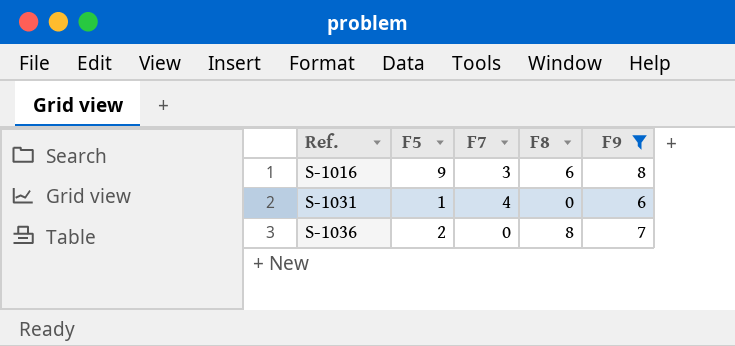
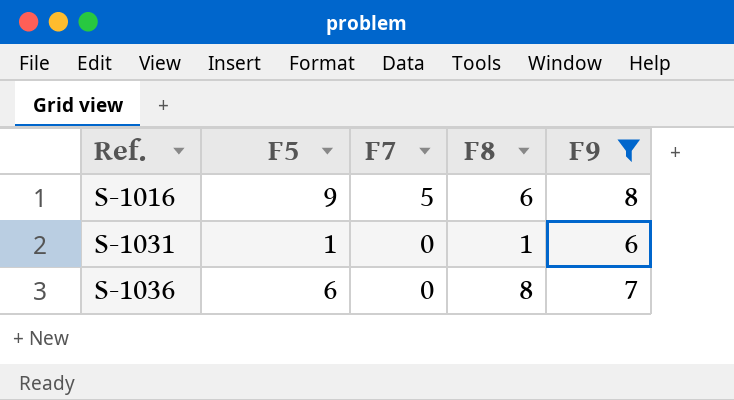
S-1016 | F7: 3 -> 5
S-1031 | F7: 4 -> 0
S-1031 | F8: 0 -> 1
S-1036 | F5: 2 -> 6

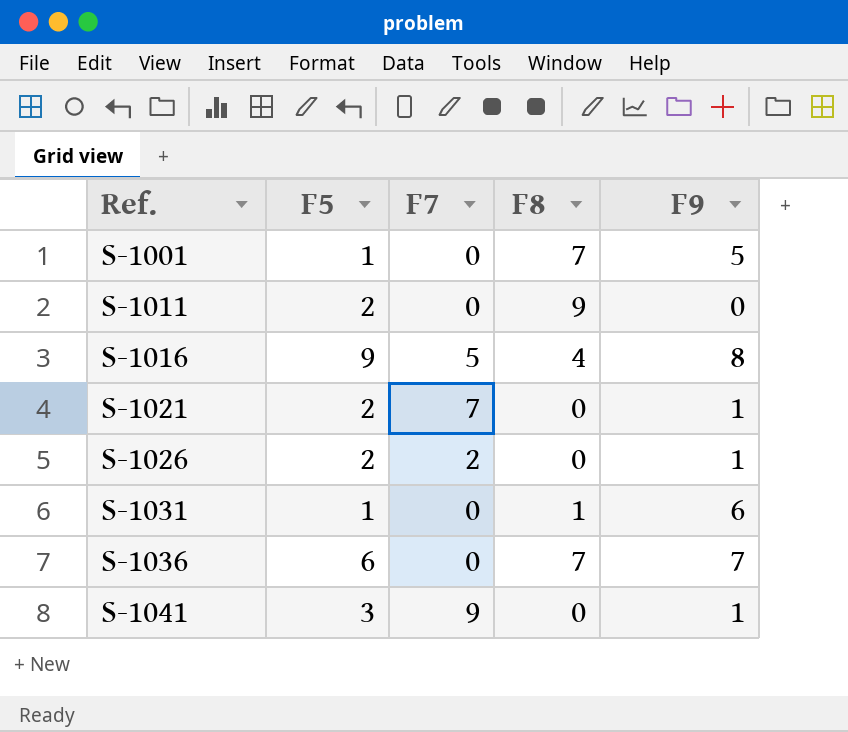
filter: F9 >= 6 -> none
S-1016 | F8: 6 -> 4
S-1036 | F8: 8 -> 7

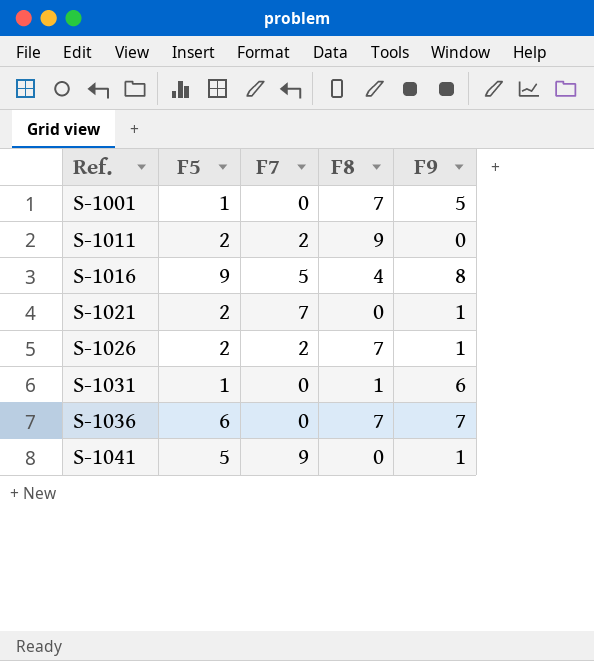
S-1011 | F7: 0 -> 2
S-1026 | F8: 0 -> 7
S-1041 | F5: 3 -> 5

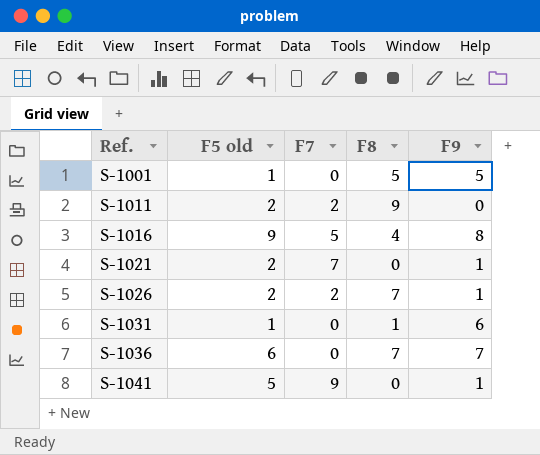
column name: F5 -> F5 old
S-1001 | F8: 7 -> 5

